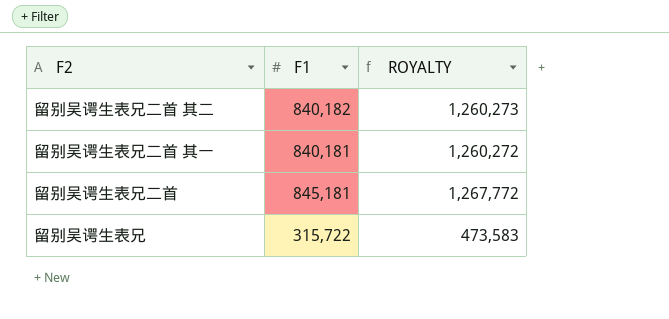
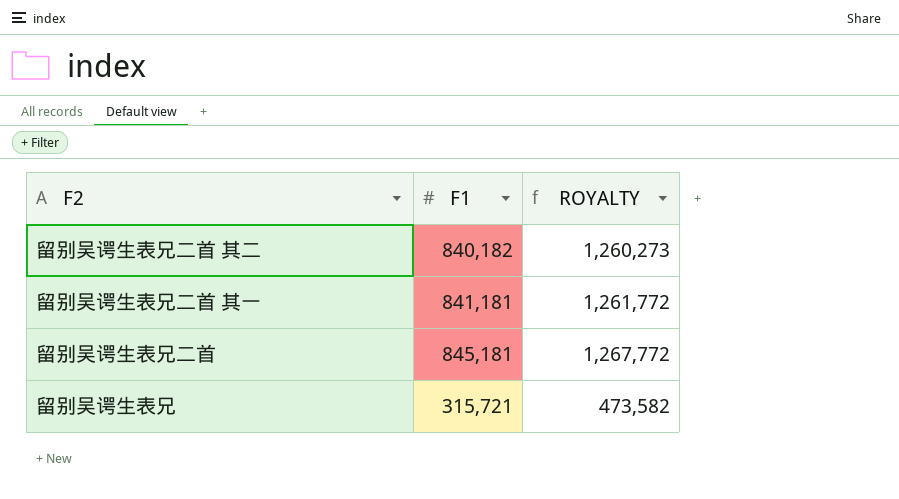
留别吴谔生表兄二首 其一 | F1: 840,181 -> 841,181
留别吴谔生表兄二首 其一 | ROYALTY: 1,260,272 -> 1,261,772
留别吴谔生表兄 | F1: 315,722 -> 315,721
留别吴谔生表兄 | ROYALTY: 473,583 -> 473,582

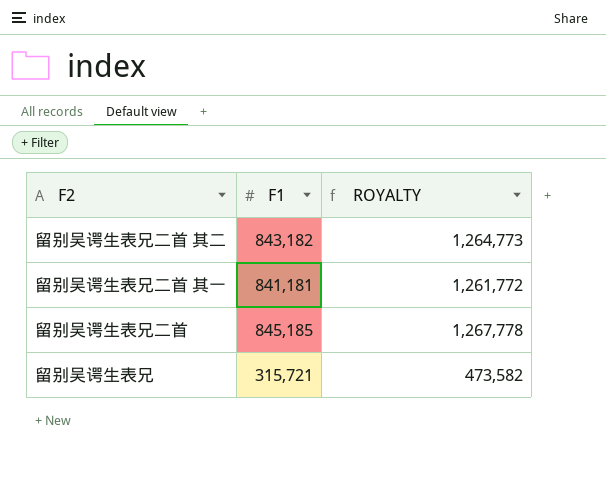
留别吴谔生表兄二首 其二 | F1: 840,182 -> 843,182
留别吴谔生表兄二首 其二 | ROYALTY: 1,260,273 -> 1,264,773
留别吴谔生表兄二首 | F1: 845,181 -> 845,185
留别吴谔生表兄二首 | ROYALTY: 1,267,772 -> 1,267,778

